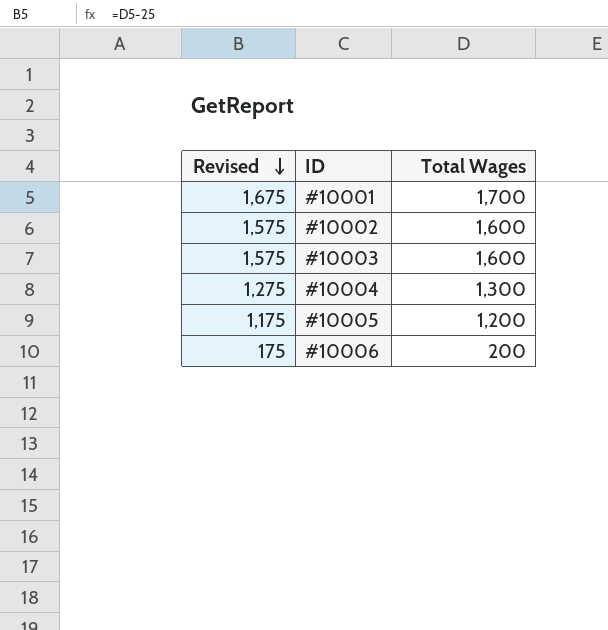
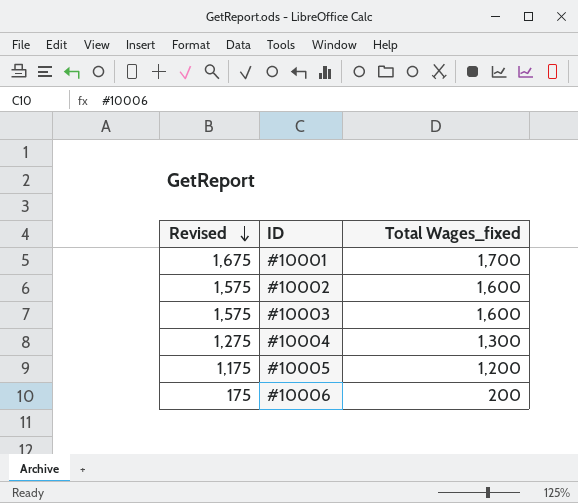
column name: Total Wages -> Total Wages_fixed

